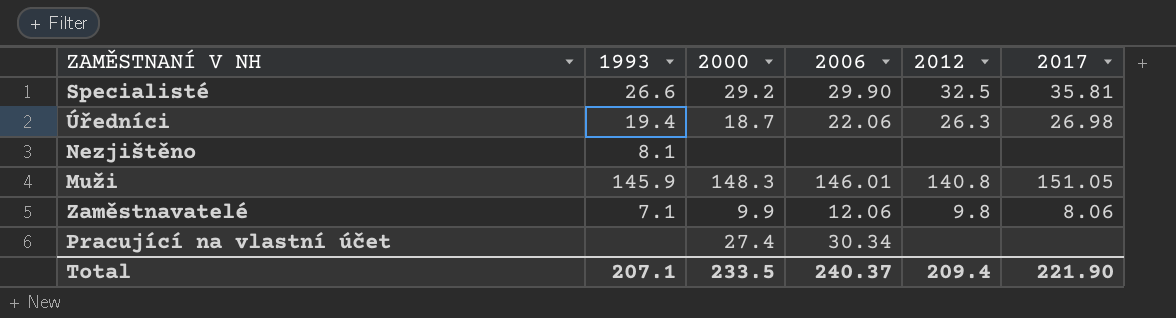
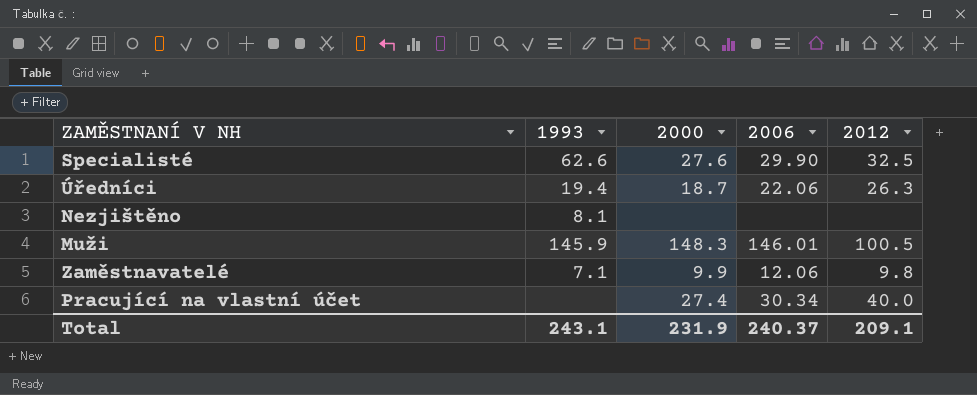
column 2017 | position: 6 -> none
Specialisté | 1993: 26.6 -> 62.6
Specialisté | 2000: 29.2 -> 27.6
Muži | 2012: 140.8 -> 100.5
Pracující na vlastní účet | 2012: none -> 40.0
Total | 1993: 207.1 -> 243.1
Total | 2000: 233.5 -> 231.9
Total | 2012: 209.4 -> 209.1

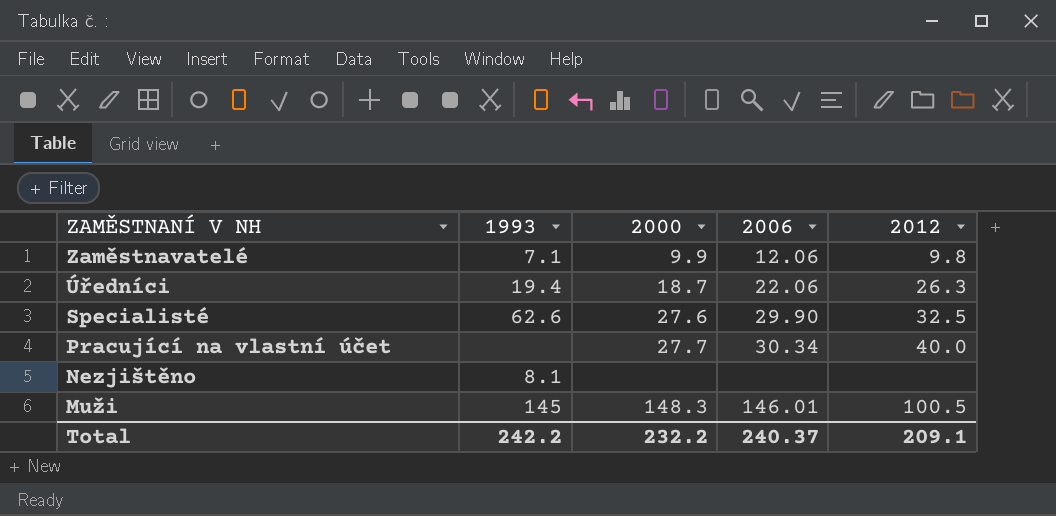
row order: none -> ZAMĚSTNANÍ V NH descending
Pracující na vlastní účet | 2000: 27.4 -> 27.7
Muži | 1993: 145.9 -> 145
Total | 1993: 243.1 -> 242.2
Total | 2000: 231.9 -> 232.2

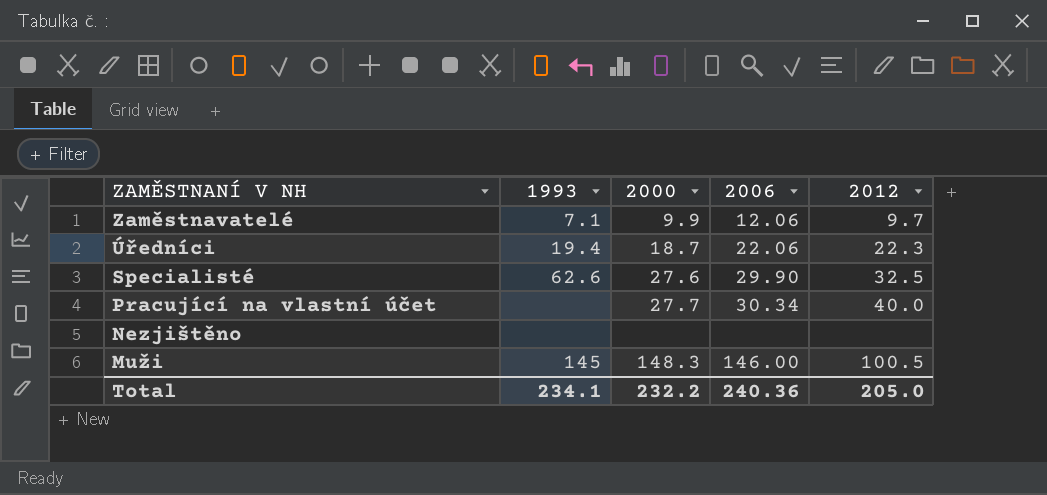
Zaměstnavatelé | 2012: 9.8 -> 9.7
Úředníci | 2012: 26.3 -> 22.3
Nezjištěno | 1993: 8.1 -> none
Muži | 2006: 146.01 -> 146.00
Total | 1993: 242.2 -> 234.1
Total | 2006: 240.37 -> 240.36
Total | 2012: 209.1 -> 205.0

